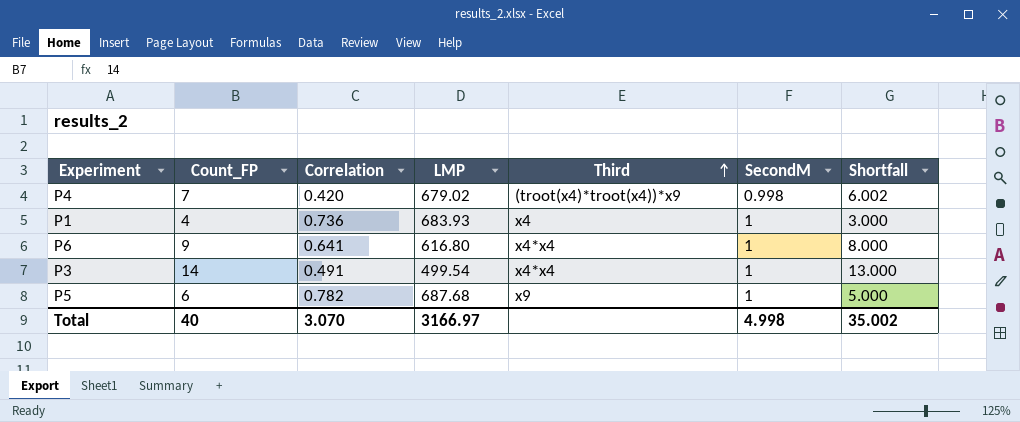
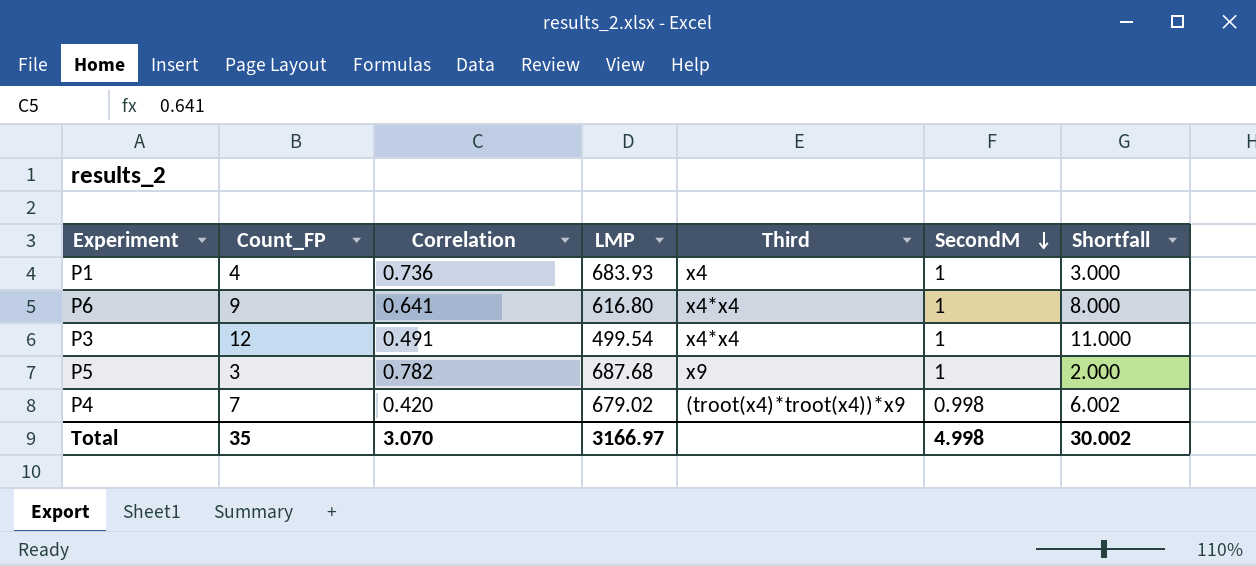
row order: Third ascending -> SecondM descending
P3 | Count_FP: 14 -> 12
P3 | Shortfall: 13.000 -> 11.000
P5 | Count_FP: 6 -> 3
P5 | Shortfall: 5.000 -> 2.000
Total | Count_FP: 40 -> 35
Total | Shortfall: 35.002 -> 30.002

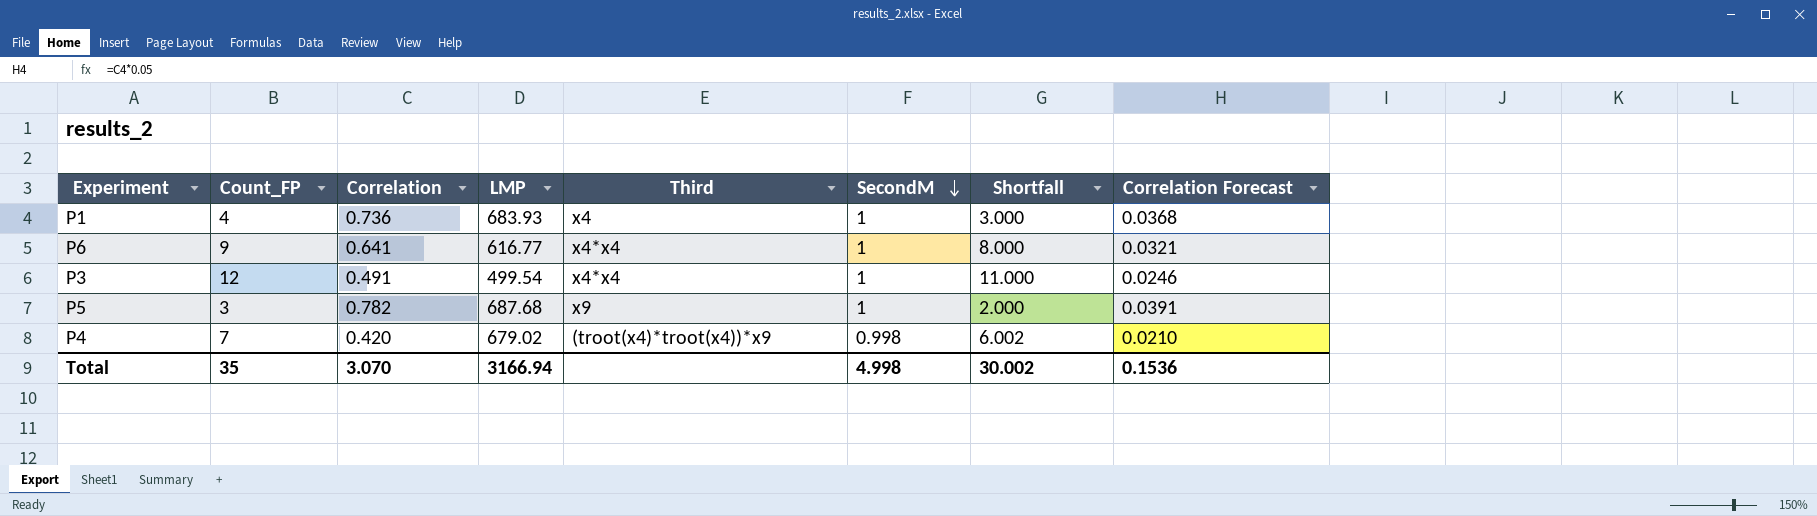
column Correlation Forecast | formula: none -> [Correlation] * 0.05
P6 | LMP: 616.80 -> 616.77
Total | LMP: 3166.97 -> 3166.94

